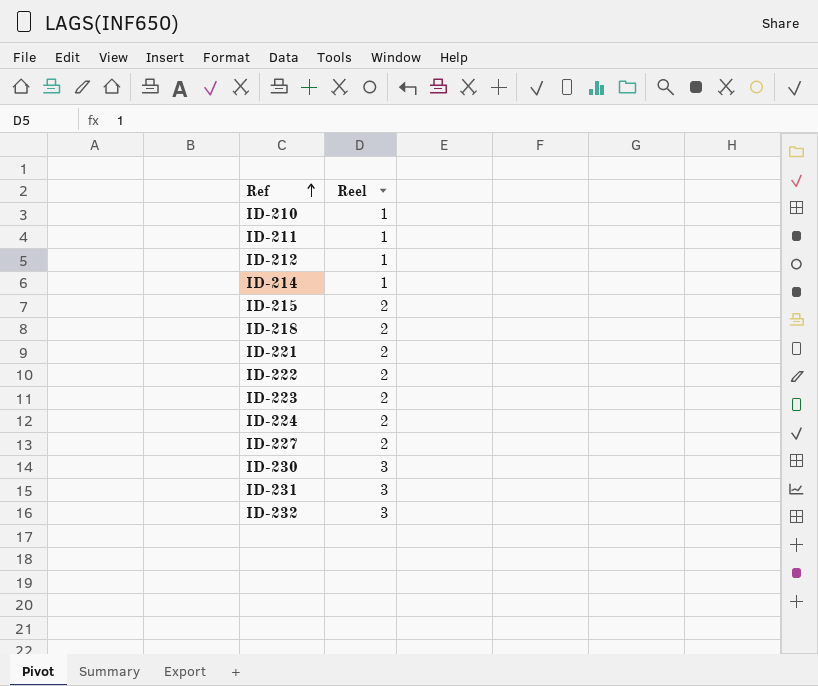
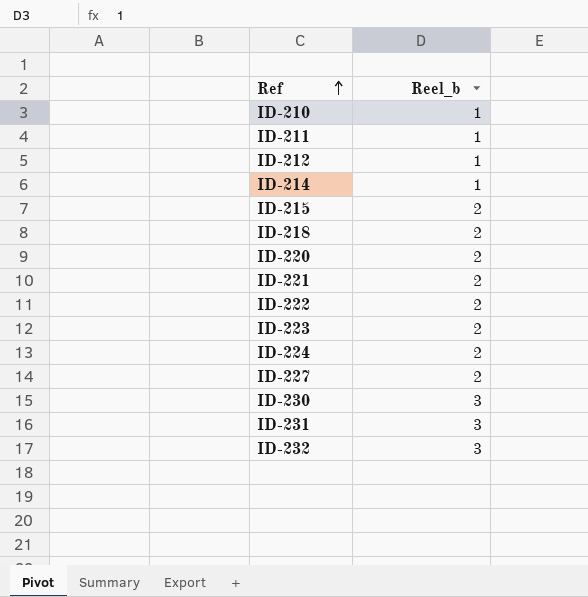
column name: Reel -> Reel_b
row ID-220: none -> 2

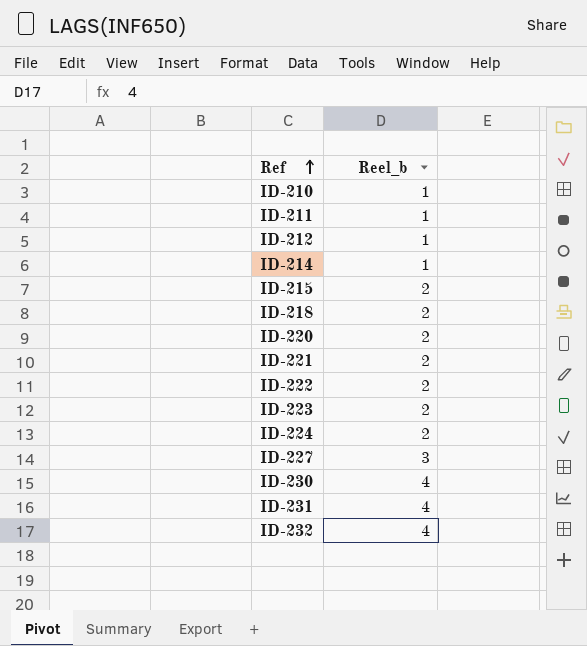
ID-227 | Reel_b: 2 -> 3
ID-230 | Reel_b: 3 -> 4
ID-231 | Reel_b: 3 -> 4
ID-232 | Reel_b: 3 -> 4

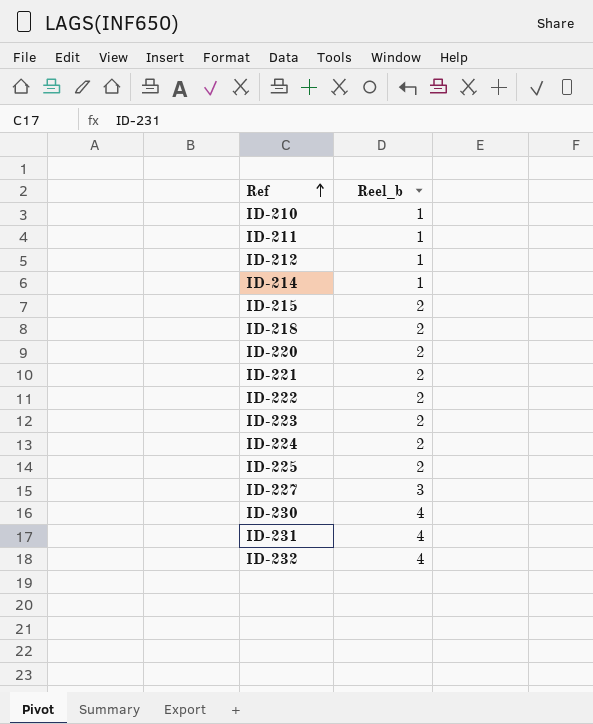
row ID-225: none -> 2

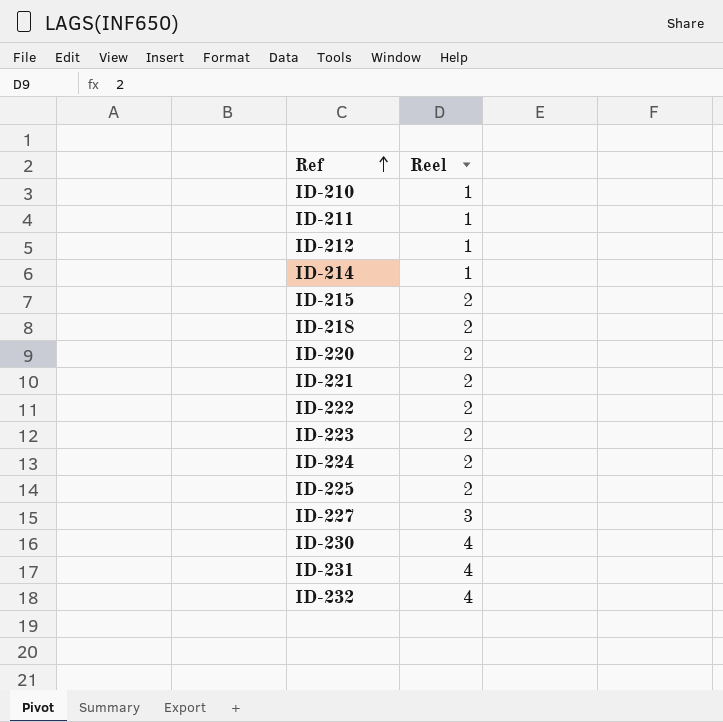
column name: Reel_b -> Reel

